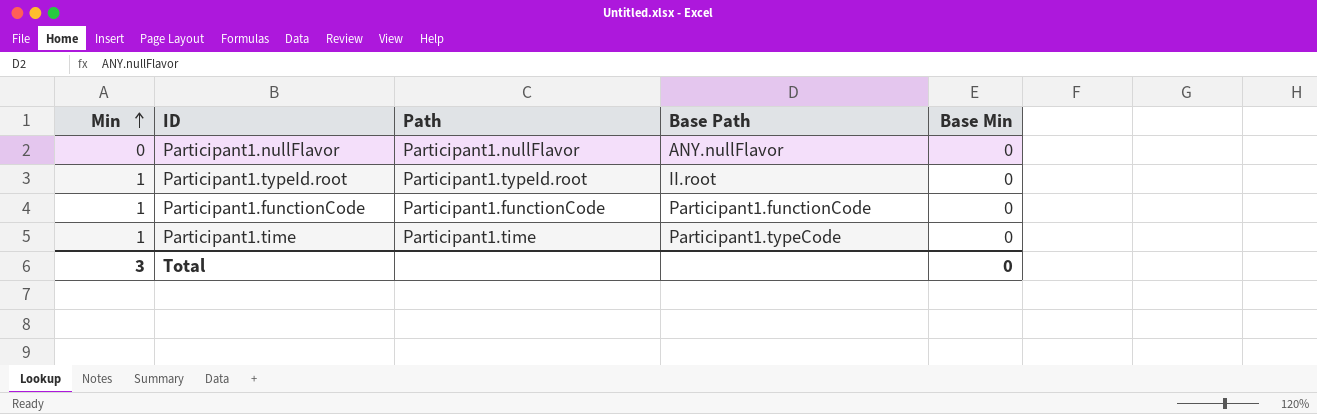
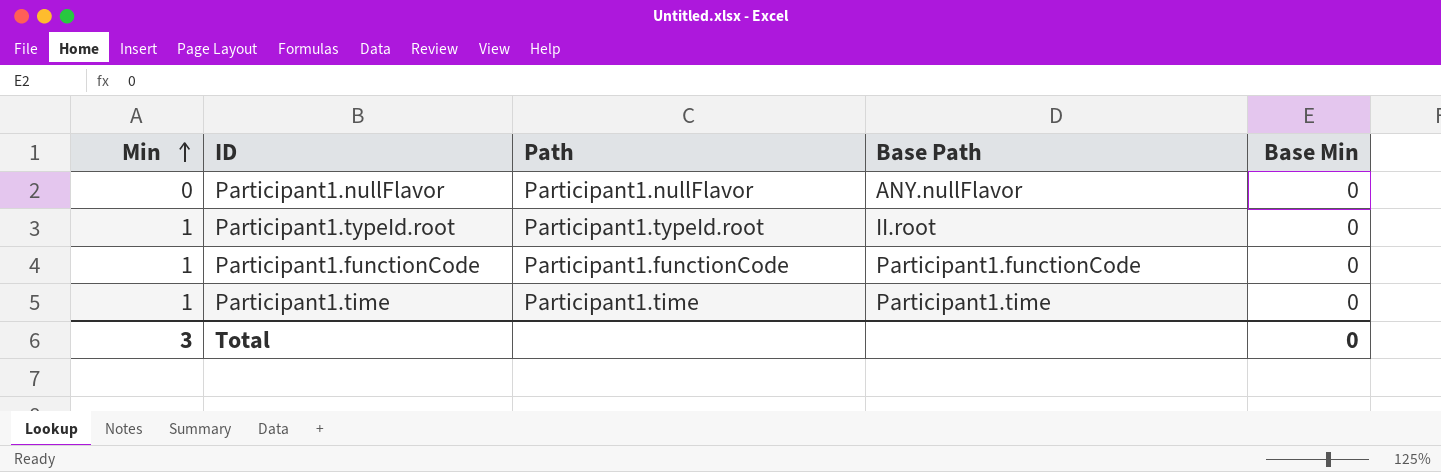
Participant1.time | Base Path: Participant1.typeCode -> Participant1.time

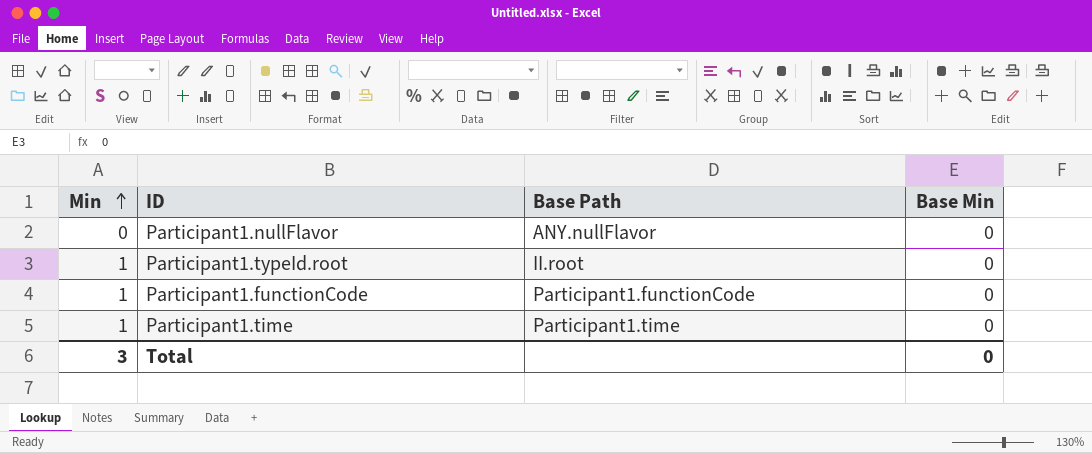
column Path | position: 3 -> none

